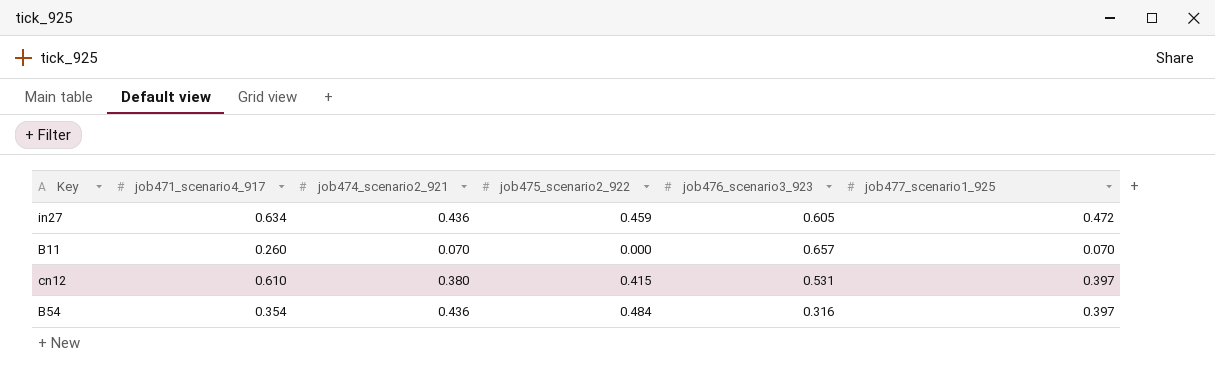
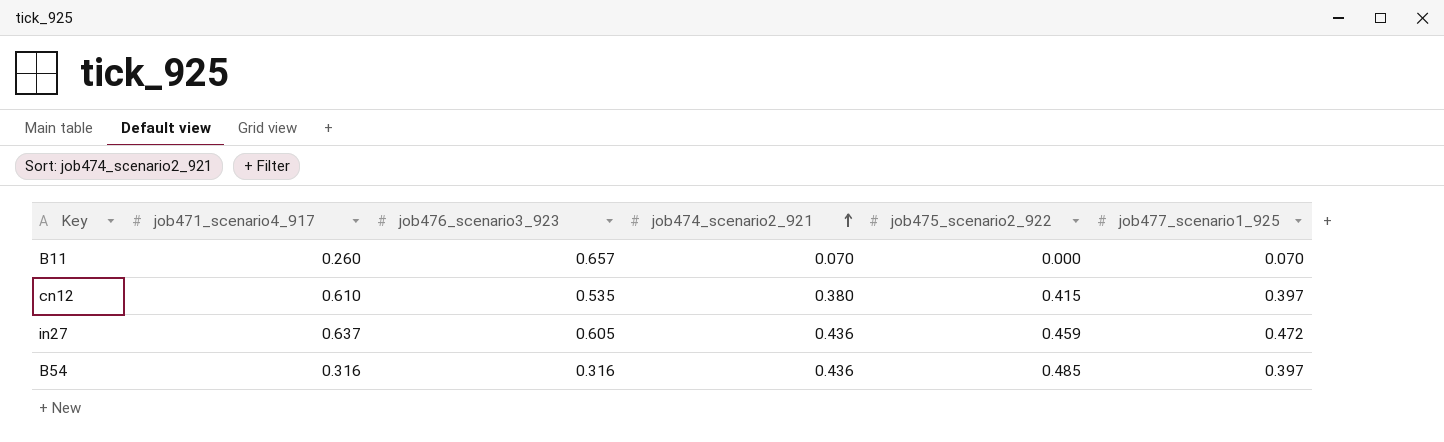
row order: none -> job474_scenario2_921 ascending
column job476_scenario3_923 | position: 5 -> 3
cn12 | job476_scenario3_923: 0.531 -> 0.535
in27 | job471_scenario4_917: 0.634 -> 0.637
B54 | job471_scenario4_917: 0.354 -> 0.316
B54 | job475_scenario2_922: 0.484 -> 0.485

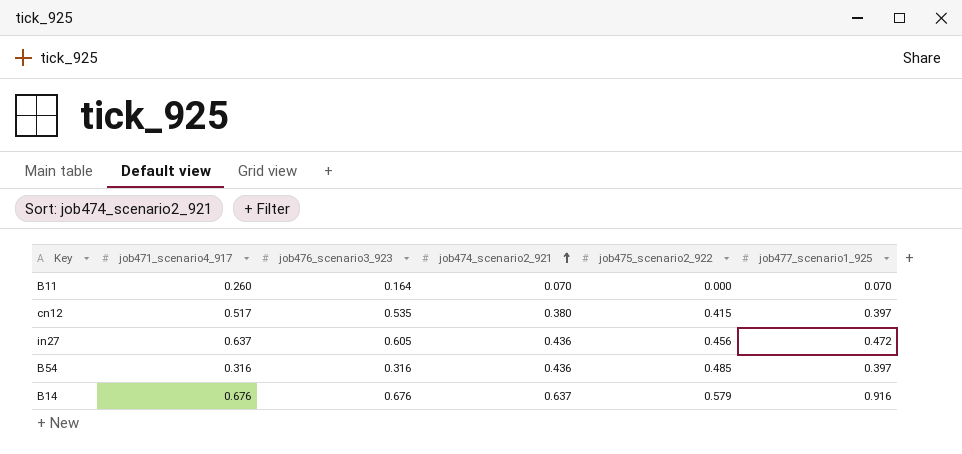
B11 | job476_scenario3_923: 0.657 -> 0.164
cn12 | job471_scenario4_917: 0.610 -> 0.517
in27 | job475_scenario2_922: 0.459 -> 0.456
row B14: none -> 0.676 | 0.676 | 0.637 | 0.579 | 0.916

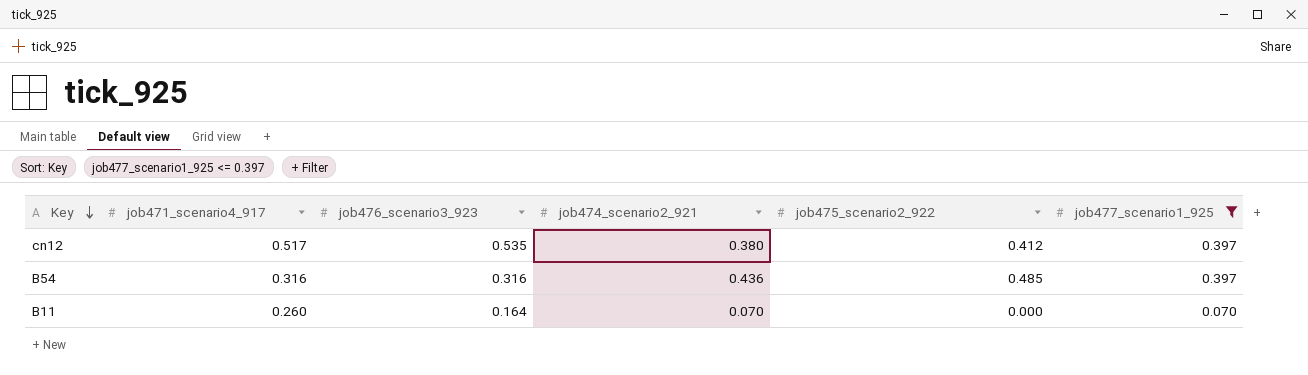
filter: none -> job477_scenario1_925 <= 0.397
row order: job474_scenario2_921 ascending -> Key descending
cn12 | job475_scenario2_922: 0.415 -> 0.412

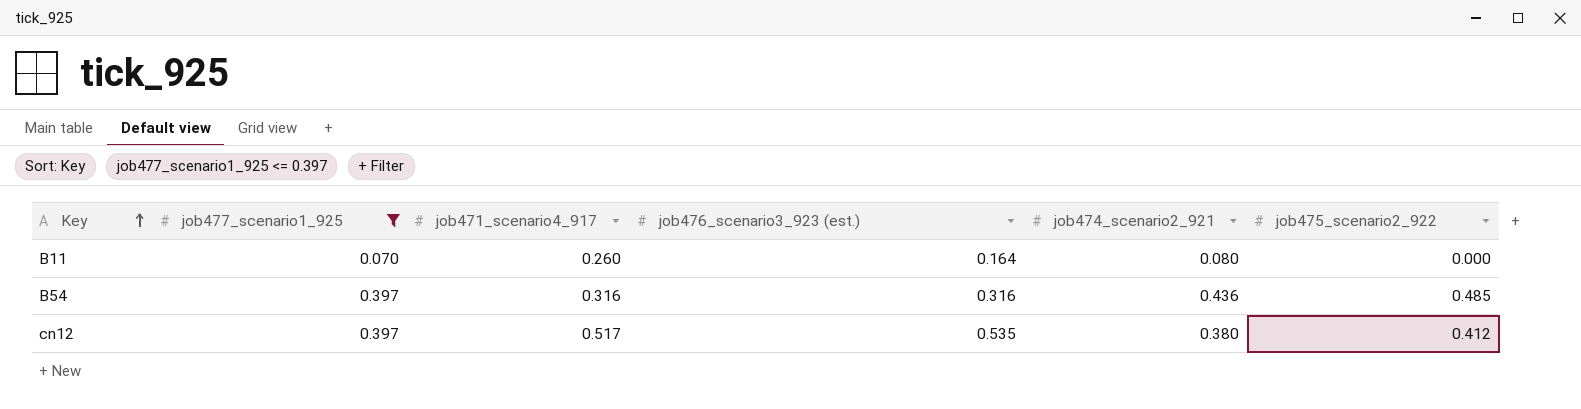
row order: Key descending -> Key ascending
column job477_scenario1_925 | position: 6 -> 2
column name: job476_scenario3_923 -> job476_scenario3_923 (est.)
B11 | job474_scenario2_921: 0.070 -> 0.080

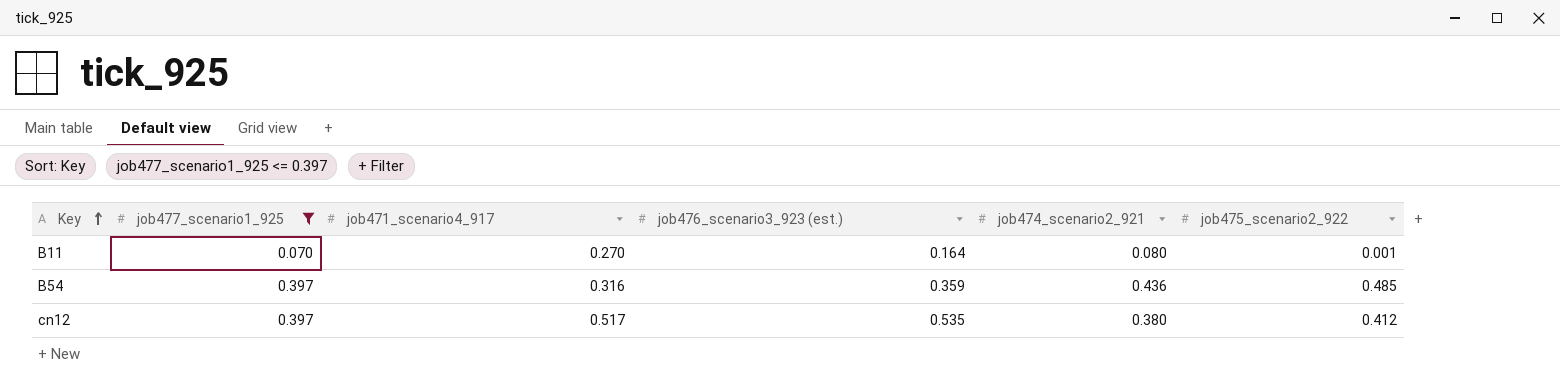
B11 | job471_scenario4_917: 0.260 -> 0.270
B11 | job475_scenario2_922: 0.000 -> 0.001
B54 | job476_scenario3_923 (est.): 0.316 -> 0.359

